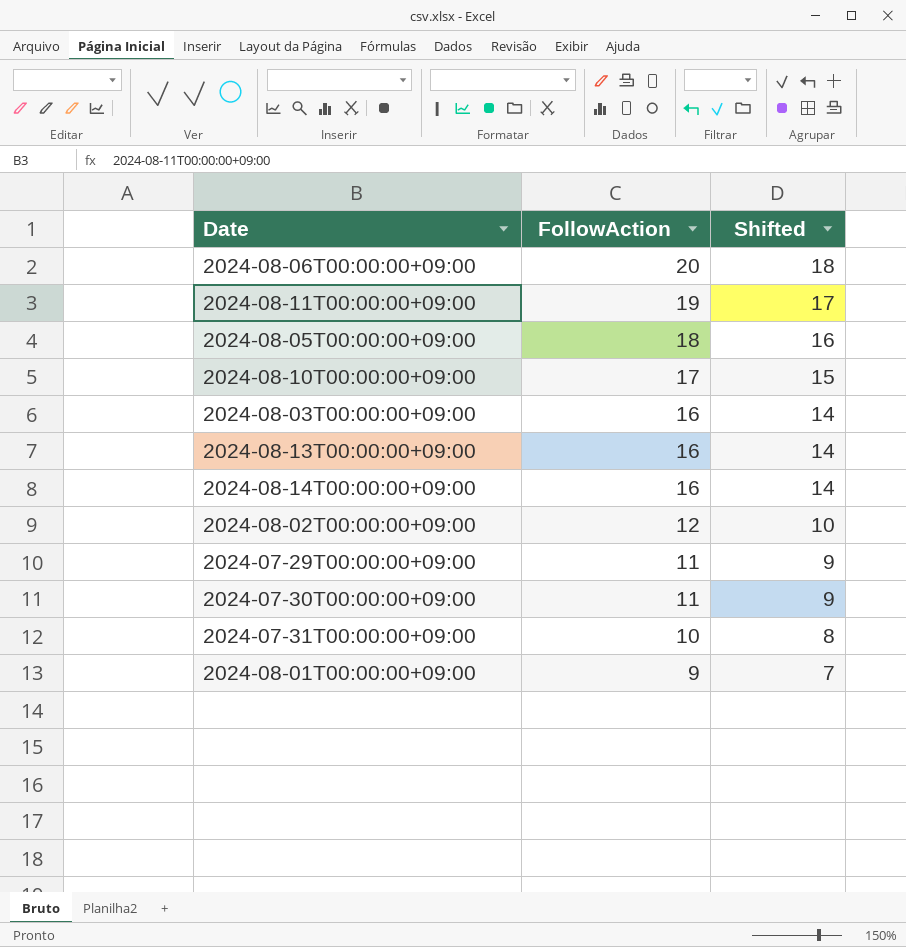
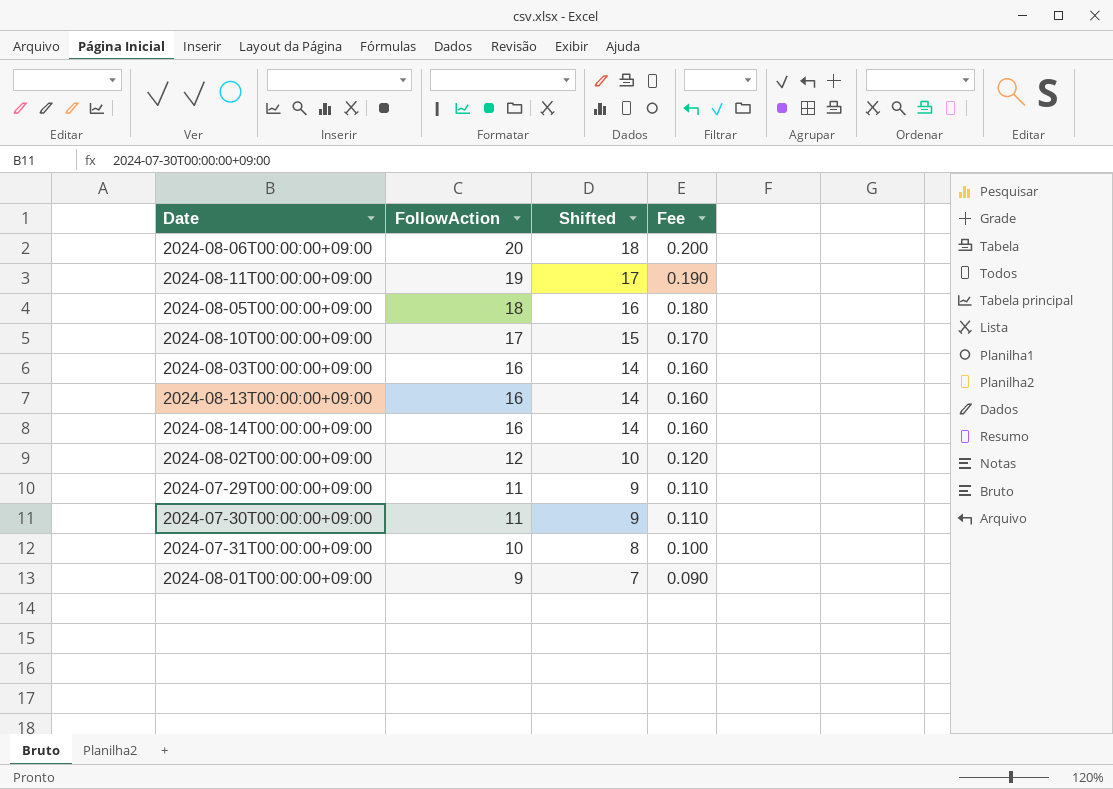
column Fee | formula: none -> [FollowAction] * 0.01

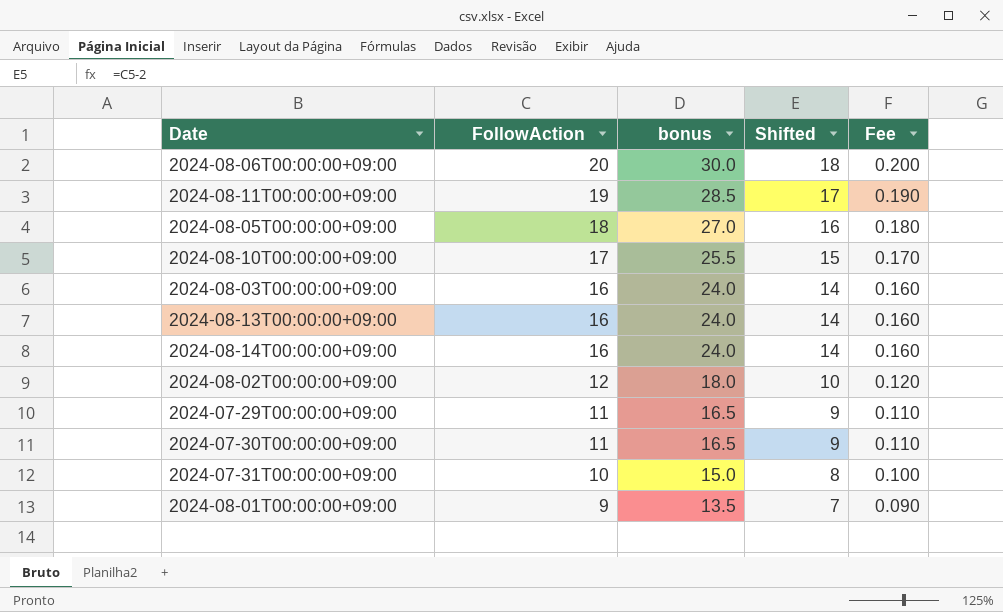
column bonus | formula: none -> [FollowAction] * 1.5

